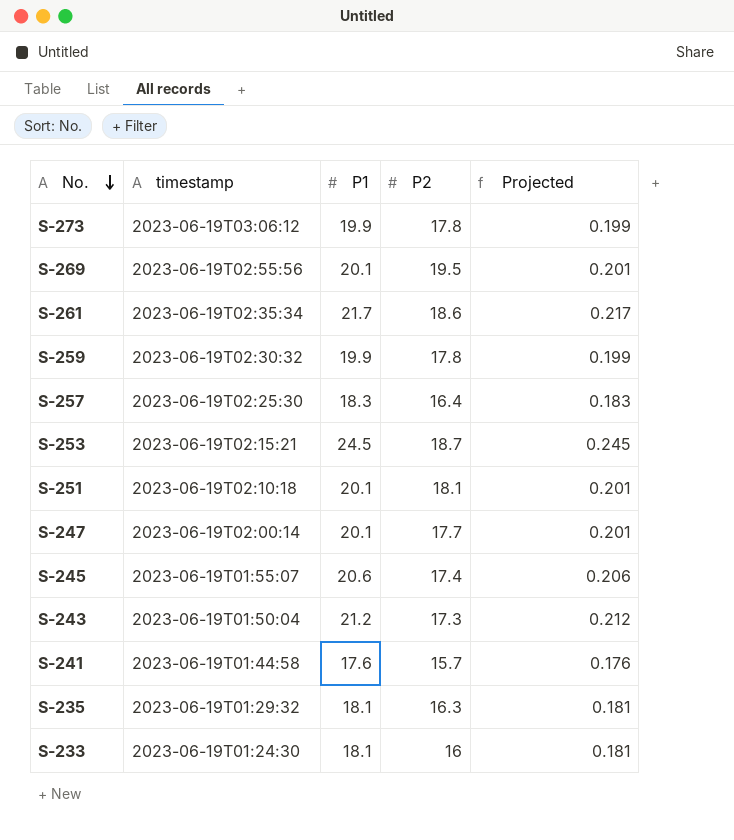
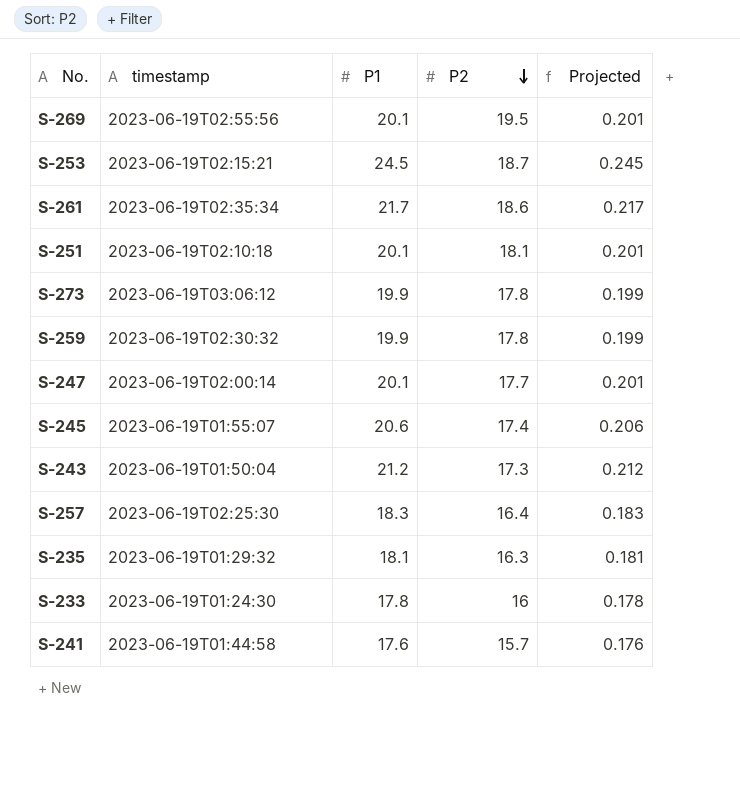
row order: No. descending -> P2 descending
S-233 | P1: 18.1 -> 17.8
S-233 | Projected: 0.181 -> 0.178

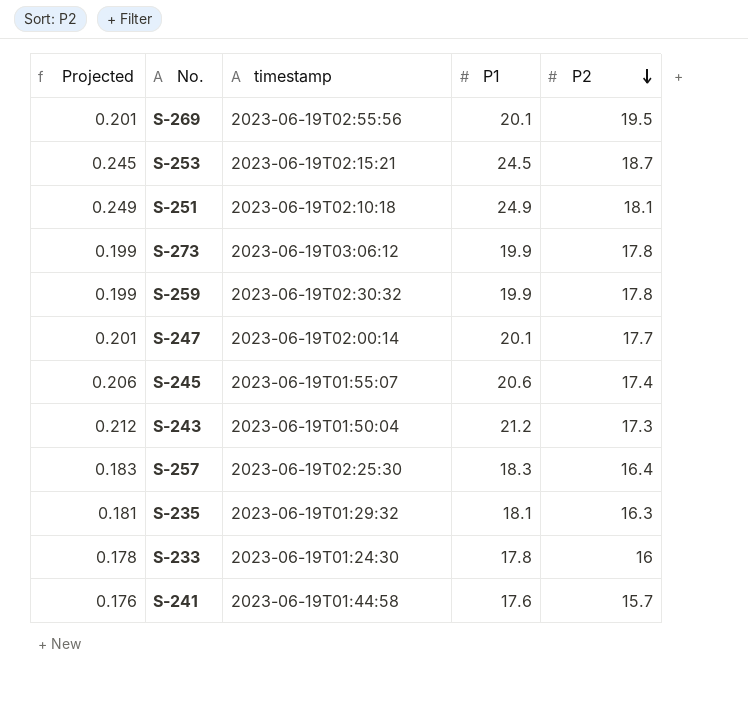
column Projected | position: 5 -> 1
row S-261: 2023-06-19T02:35:34 | 21.7 | 18.6 | 0.217 -> none
S-251 | Projected: 0.201 -> 0.249
S-251 | P1: 20.1 -> 24.9

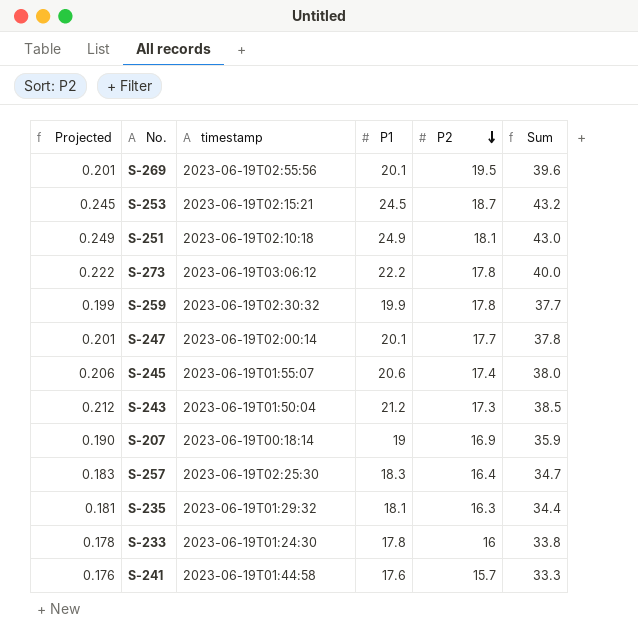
column Sum | formula: none -> [P1] + [P2]
S-273 | Projected: 0.199 -> 0.222
S-273 | P1: 19.9 -> 22.2
row S-207: none -> 0.190 | 2023-06-19T00:18:14 | 19 | 16.9 | 35.9

